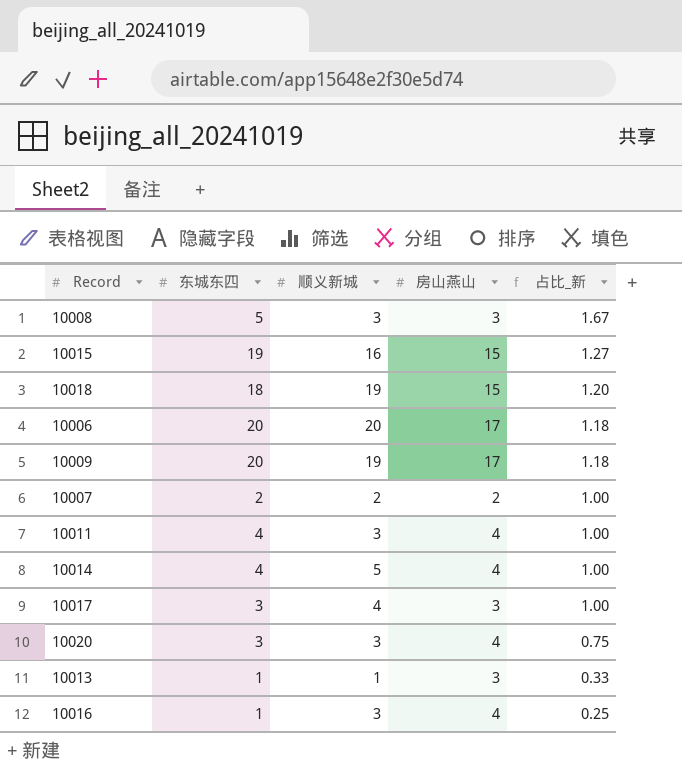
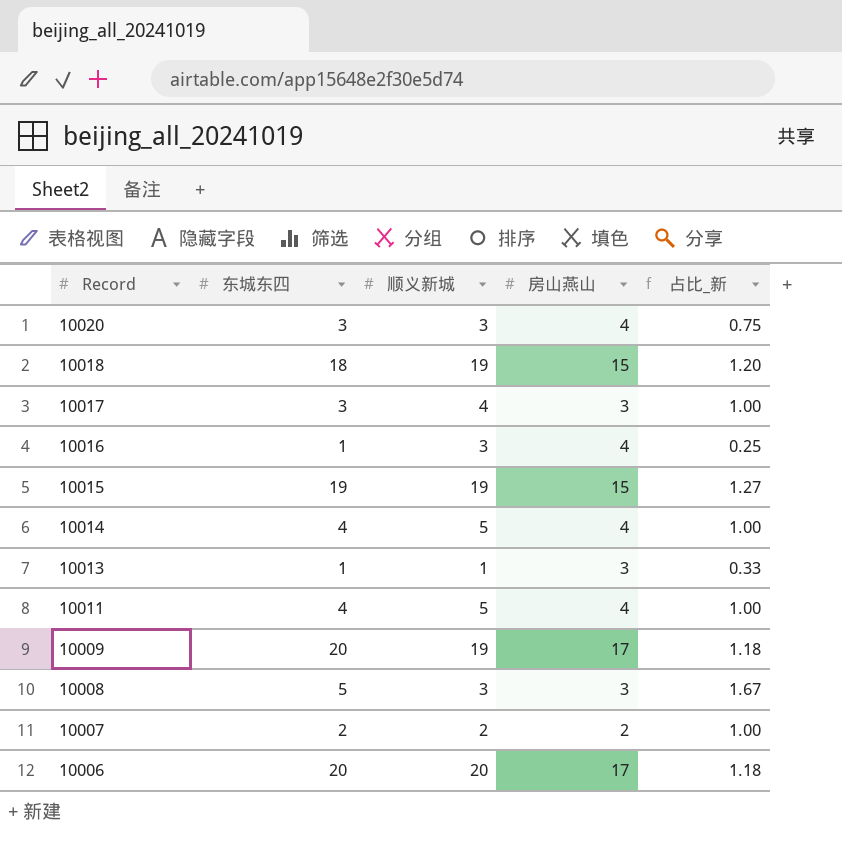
row order: 占比_新 descending -> Record descending
10015 | 顺义新城: 16 -> 19
10011 | 顺义新城: 3 -> 5

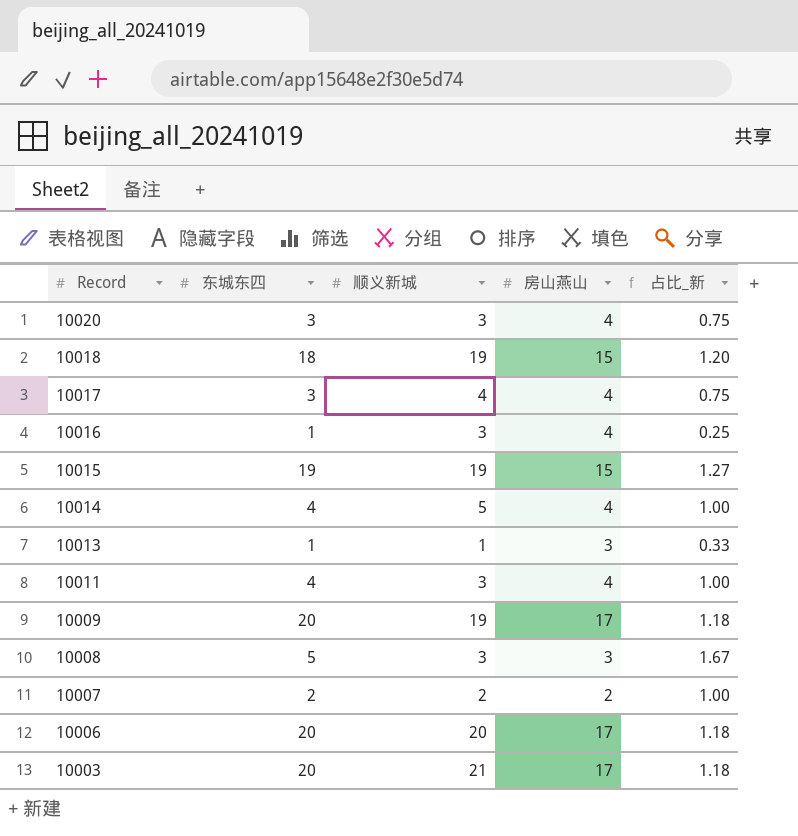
10017 | 房山燕山: 3 -> 4
10017 | 占比_新: 1.00 -> 0.75
10011 | 顺义新城: 5 -> 3
row 10003: none -> 20 | 21 | 17 | 1.18

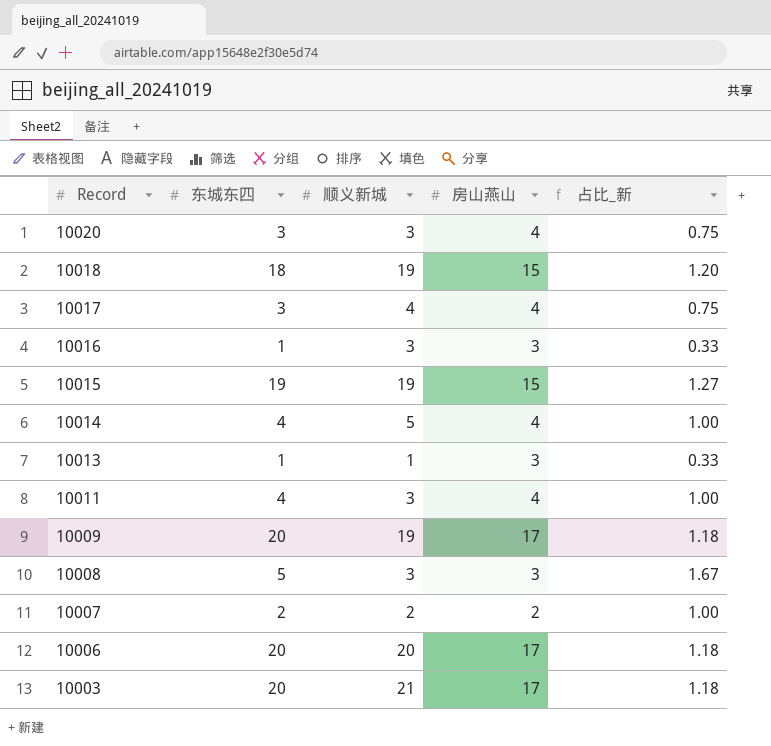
10016 | 房山燕山: 4 -> 3
10016 | 占比_新: 0.25 -> 0.33

